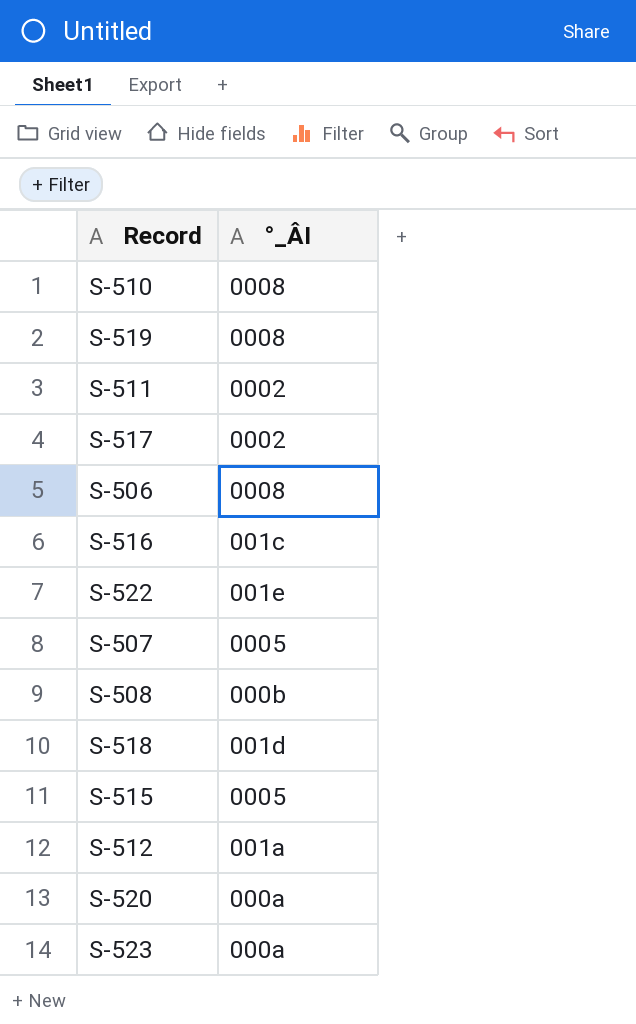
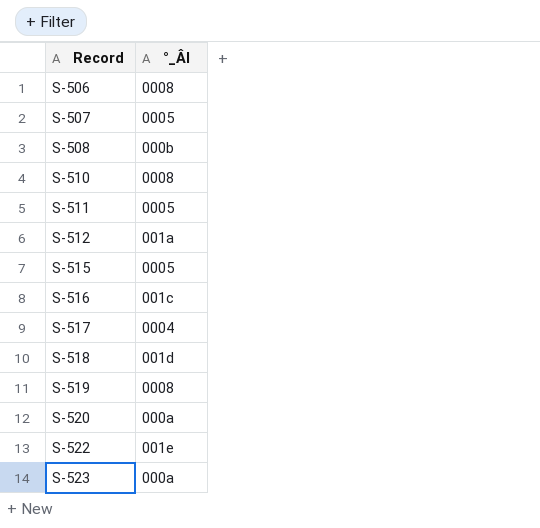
row order: none -> Record ascending
S-511 | °_ÂI: 0002 -> 0005
S-517 | °_ÂI: 0002 -> 0004

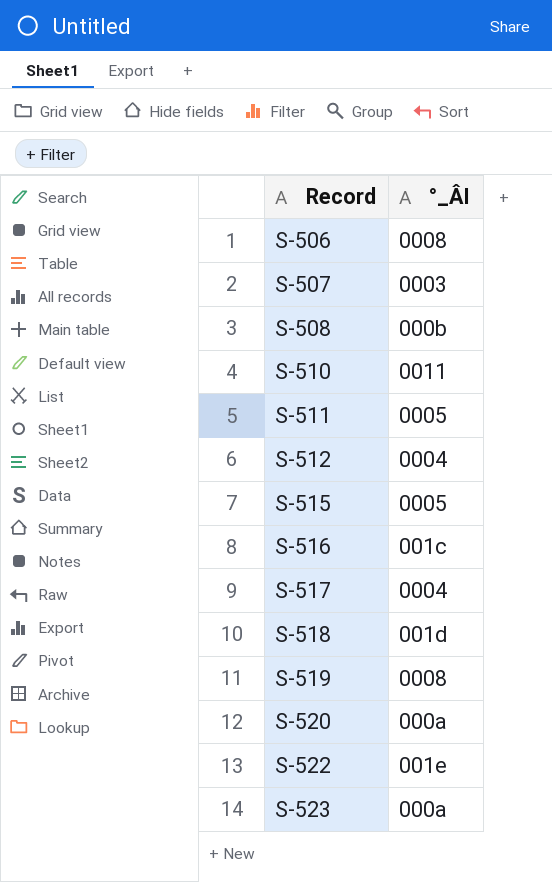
S-507 | °_ÂI: 0005 -> 0003
S-510 | °_ÂI: 0008 -> 0011
S-512 | °_ÂI: 001a -> 0004

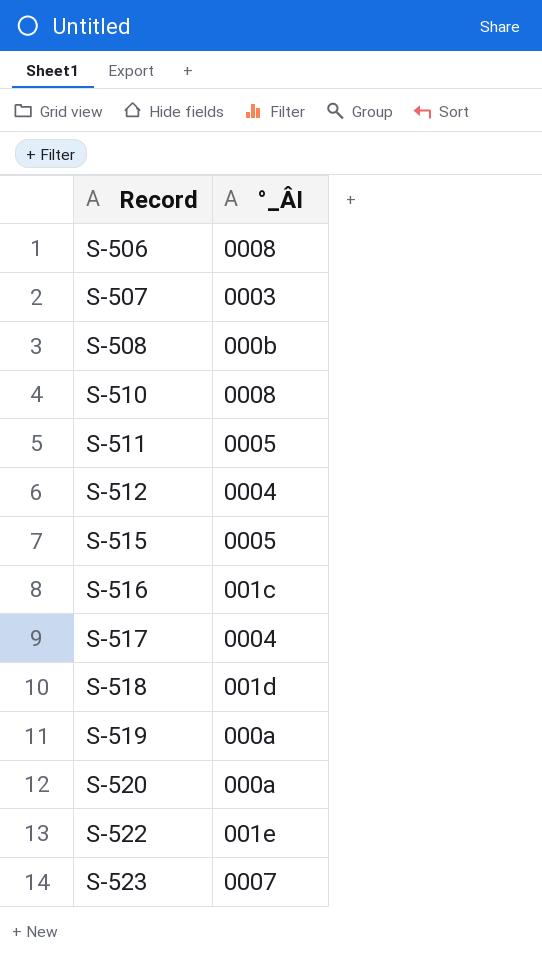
S-510 | °_ÂI: 0011 -> 0008
S-519 | °_ÂI: 0008 -> 000a
S-523 | °_ÂI: 000a -> 0007

